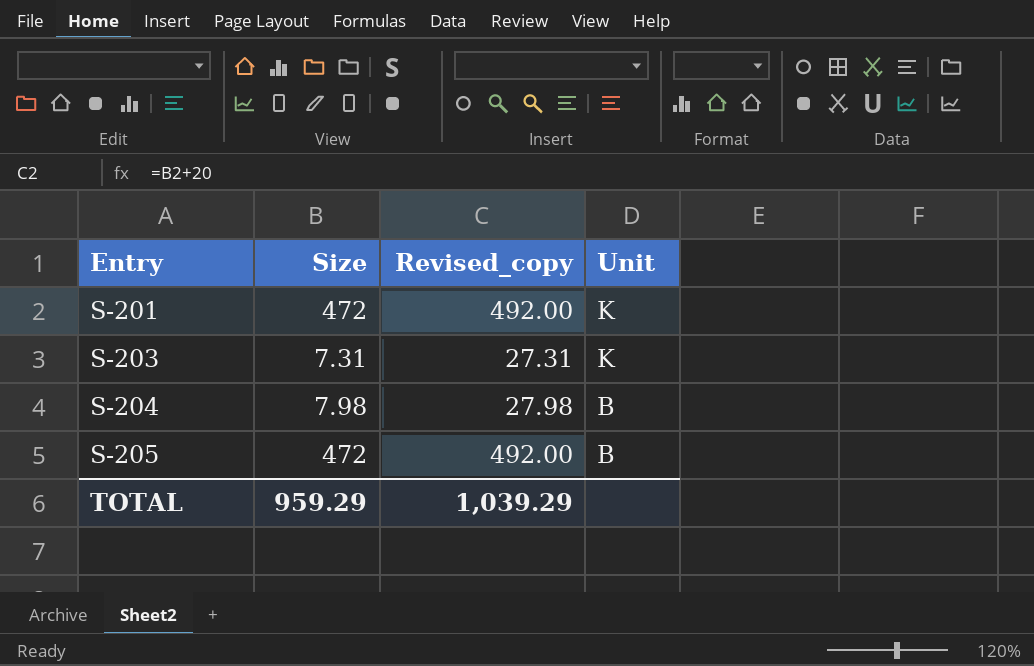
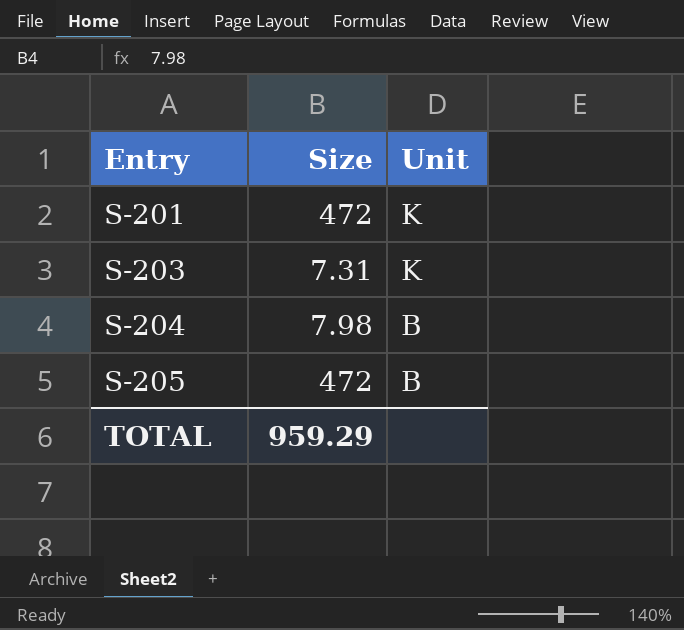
column Revised_copy | formula: [Size] + 20 -> none

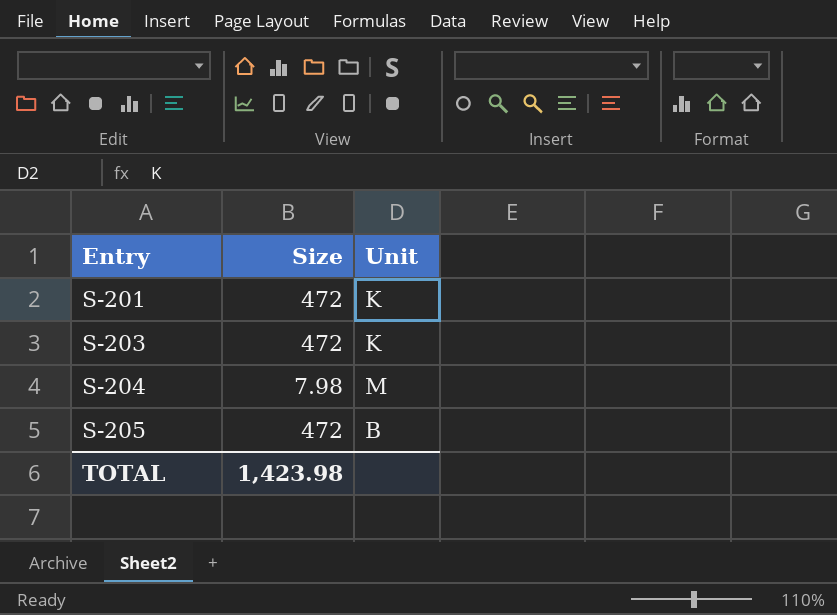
S-203 | Size: 7.31 -> 472
S-204 | Unit: B -> M
TOTAL | Size: 959.29 -> 1,423.98

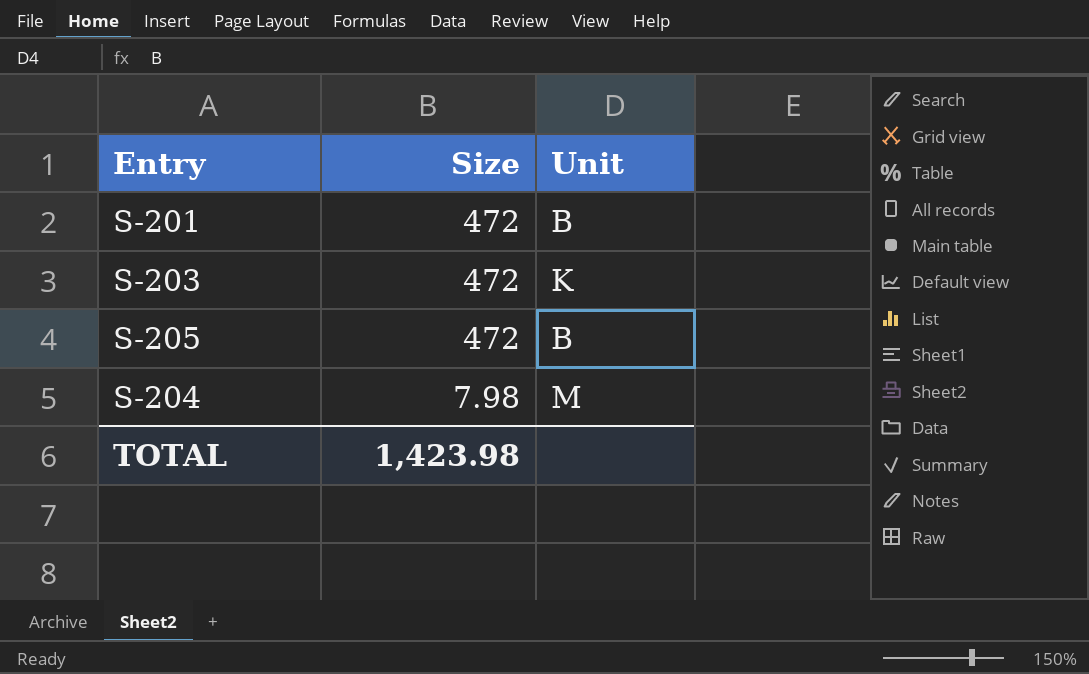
row order: Entry ascending -> Size descending
S-201 | Unit: K -> B

